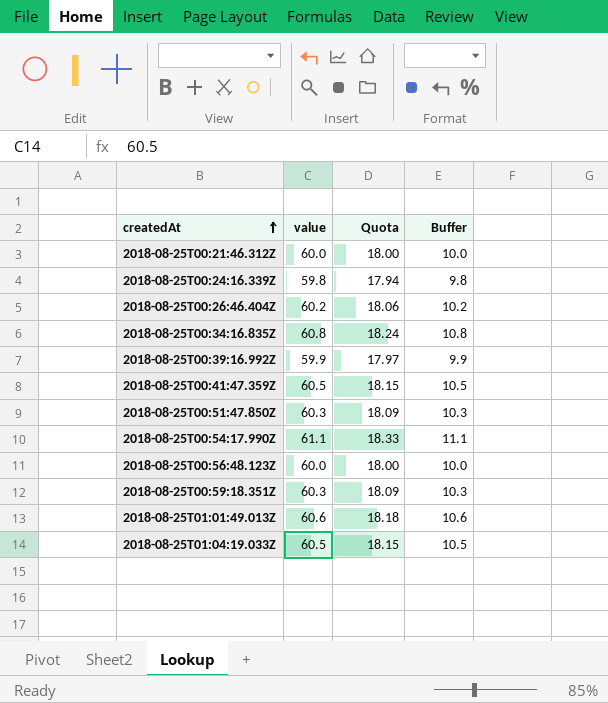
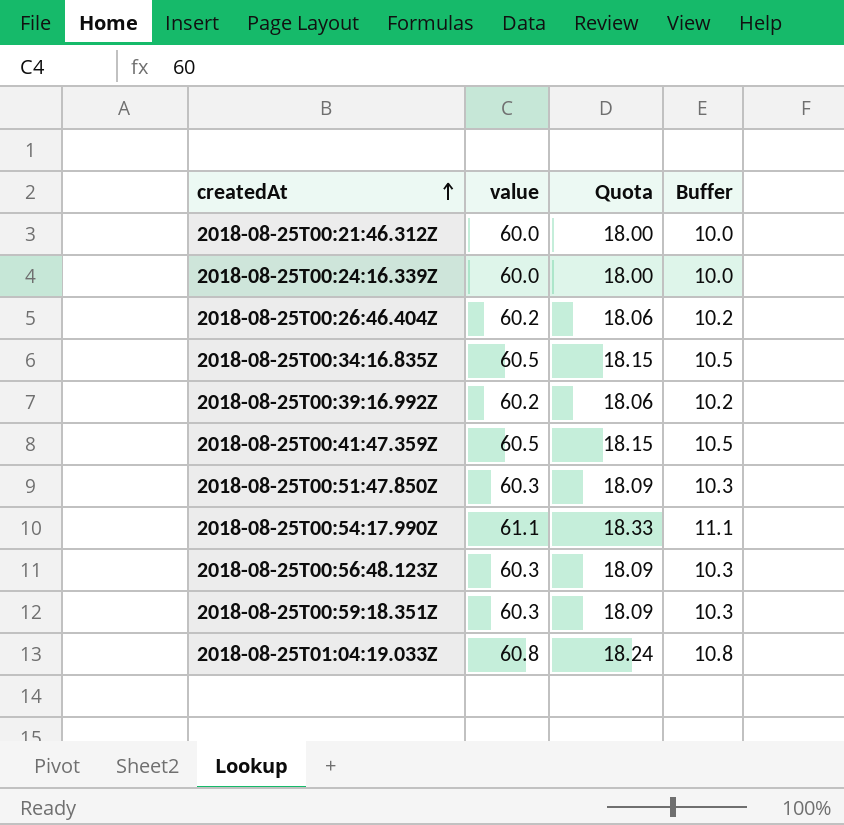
row 2018-08-25T01:01:49.013Z: 60.6 | 18.18 | 10.6 -> none
2018-08-25T00:24:16.339Z | value: 59.8 -> 60.0
2018-08-25T00:24:16.339Z | Quota: 17.94 -> 18.00
2018-08-25T00:24:16.339Z | Buffer: 9.8 -> 10.0
2018-08-25T00:34:16.835Z | value: 60.8 -> 60.5
2018-08-25T00:34:16.835Z | Quota: 18.24 -> 18.15
2018-08-25T00:34:16.835Z | Buffer: 10.8 -> 10.5
2018-08-25T00:39:16.992Z | value: 59.9 -> 60.2
2018-08-25T00:39:16.992Z | Quota: 17.97 -> 18.06
2018-08-25T00:39:16.992Z | Buffer: 9.9 -> 10.2
2018-08-25T00:56:48.123Z | value: 60.0 -> 60.3
2018-08-25T00:56:48.123Z | Quota: 18.00 -> 18.09
2018-08-25T00:56:48.123Z | Buffer: 10.0 -> 10.3
2018-08-25T01:04:19.033Z | value: 60.5 -> 60.8
2018-08-25T01:04:19.033Z | Quota: 18.15 -> 18.24
2018-08-25T01:04:19.033Z | Buffer: 10.5 -> 10.8

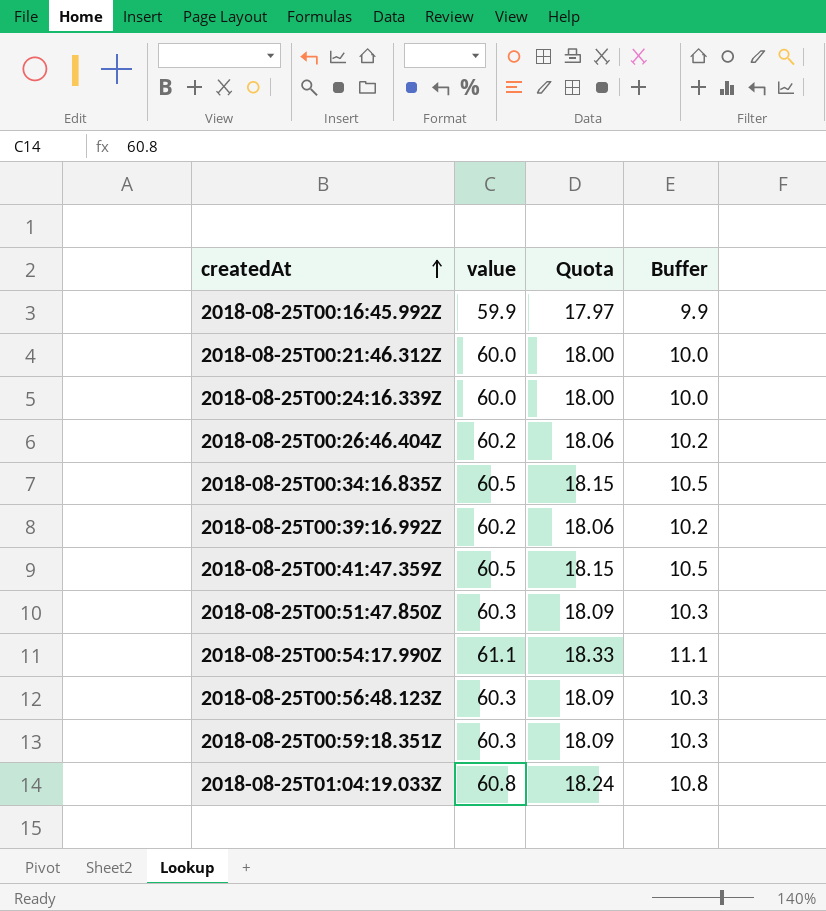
row 2018-08-25T00:16:45.992Z: none -> 59.9 | 17.97 | 9.9

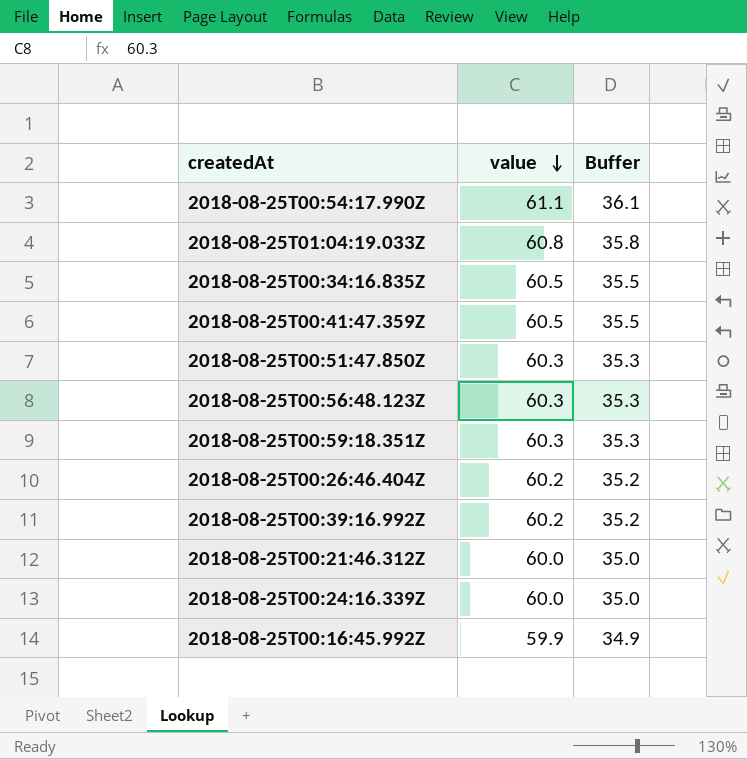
row order: createdAt ascending -> value descending
column Quota | formula: [value] * 0.3 -> none
column Buffer | formula: [value] - 50 -> [value] - 25

